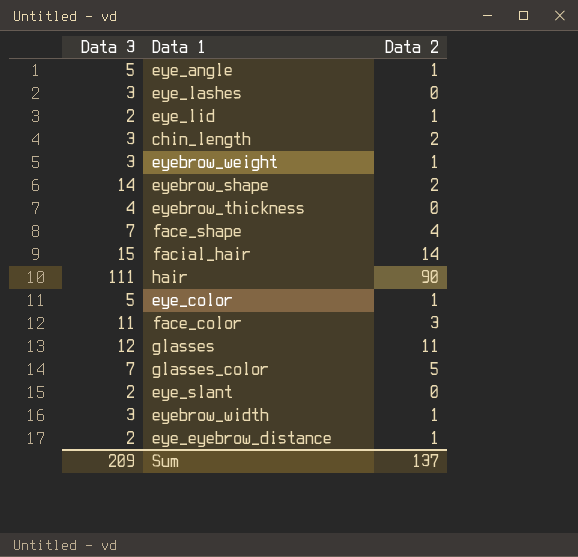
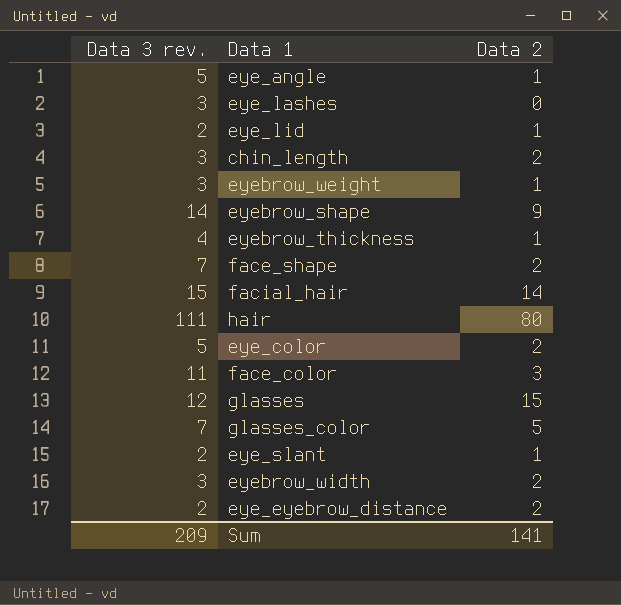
column name: Data 3 -> Data 3 rev.
eyebrow_shape | Data 2: 2 -> 9
eyebrow_thickness | Data 2: 0 -> 1
face_shape | Data 2: 4 -> 2
hair | Data 2: 90 -> 80
eye_color | Data 2: 1 -> 2
glasses | Data 2: 11 -> 15
eye_slant | Data 2: 0 -> 1
eyebrow_width | Data 2: 1 -> 2
eye_eyebrow_distance | Data 2: 1 -> 2
Sum | Data 2: 137 -> 141

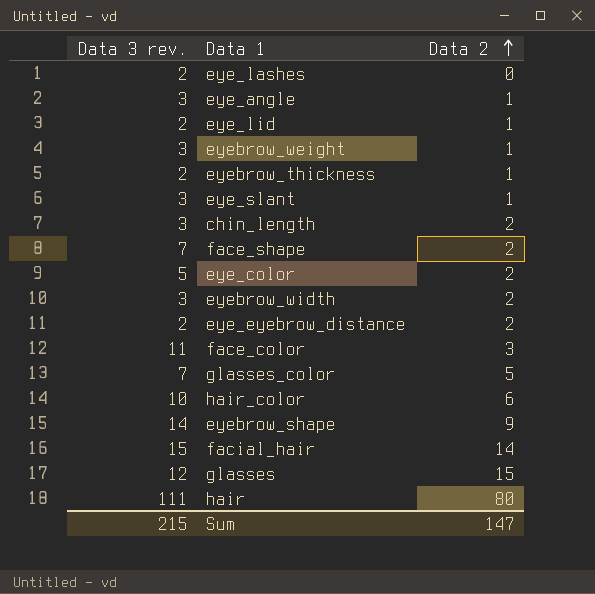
row order: none -> Data 2 ascending
eye_lashes | Data 3 rev.: 3 -> 2
eye_angle | Data 3 rev.: 5 -> 3
eyebrow_thickness | Data 3 rev.: 4 -> 2
eye_slant | Data 3 rev.: 2 -> 3
row hair_color: none -> 10 | 6
Sum | Data 3 rev.: 209 -> 215
Sum | Data 2: 141 -> 147

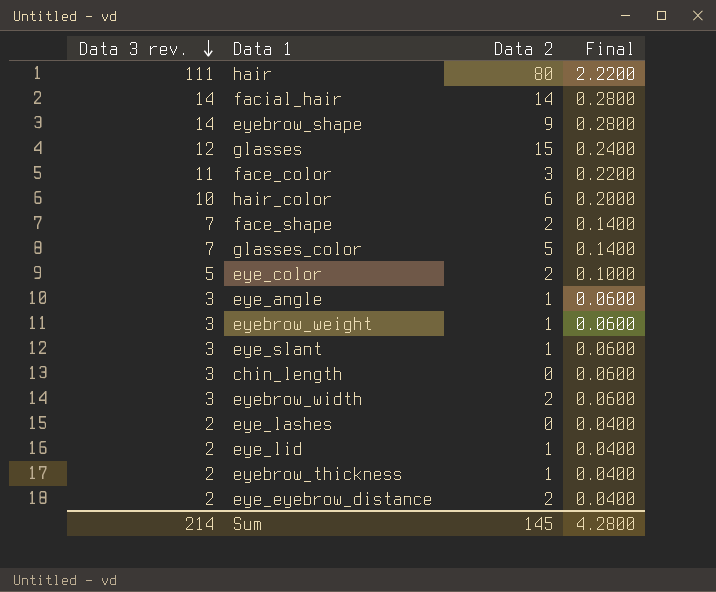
row order: Data 2 ascending -> Data 3 rev. descending
column Final | formula: none -> [Data 3 rev.] * 0.02
facial_hair | Data 3 rev.: 15 -> 14
chin_length | Data 2: 2 -> 0
Sum | Data 3 rev.: 215 -> 214
Sum | Data 2: 147 -> 145

